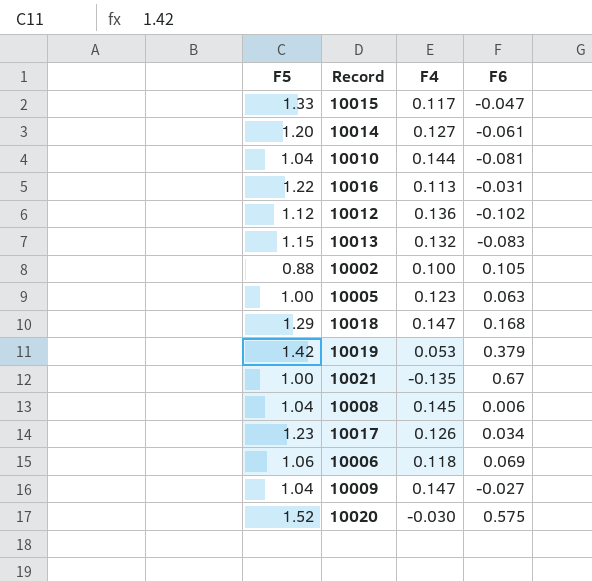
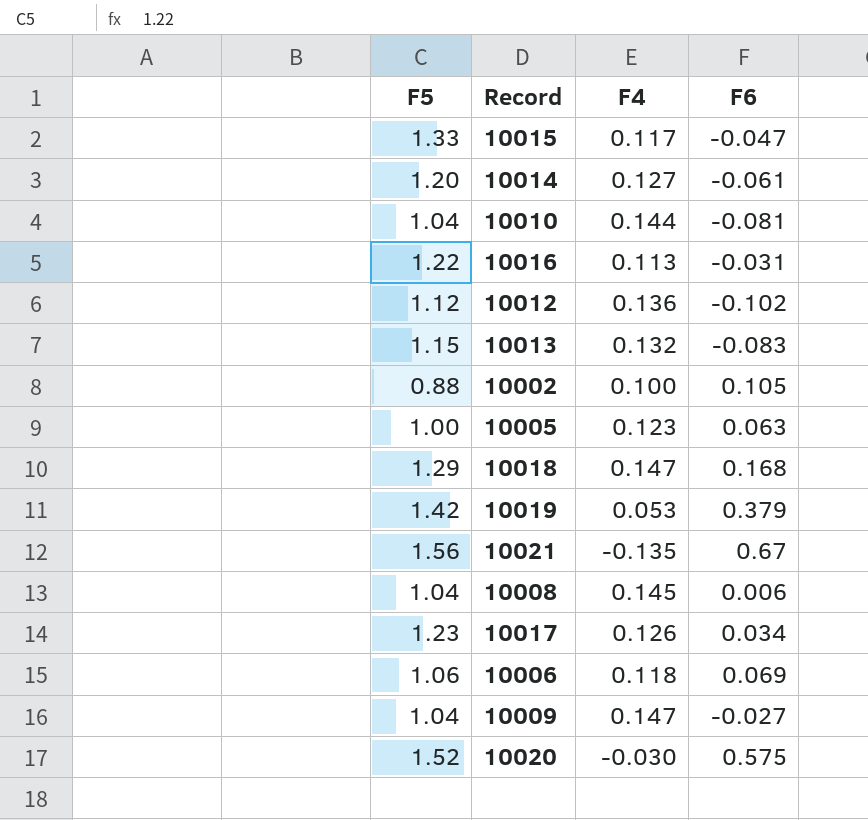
10021 | F5: 1.00 -> 1.56

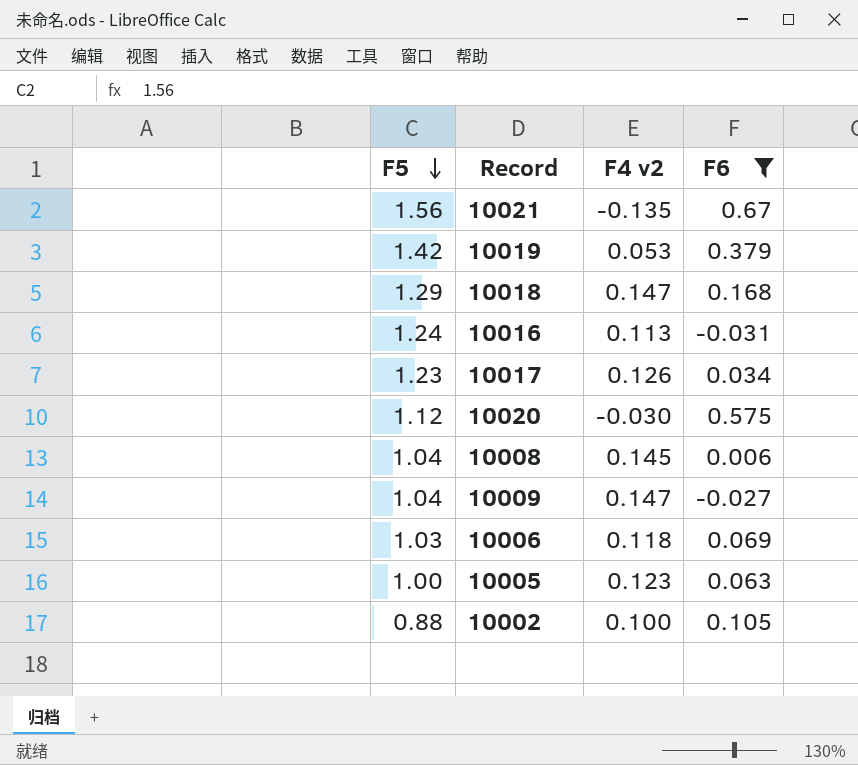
filter: none -> F6 >= -0.031
row order: none -> F5 descending
column name: F4 -> F4 v2
10016 | F5: 1.22 -> 1.24
10020 | F5: 1.52 -> 1.12
10006 | F5: 1.06 -> 1.03

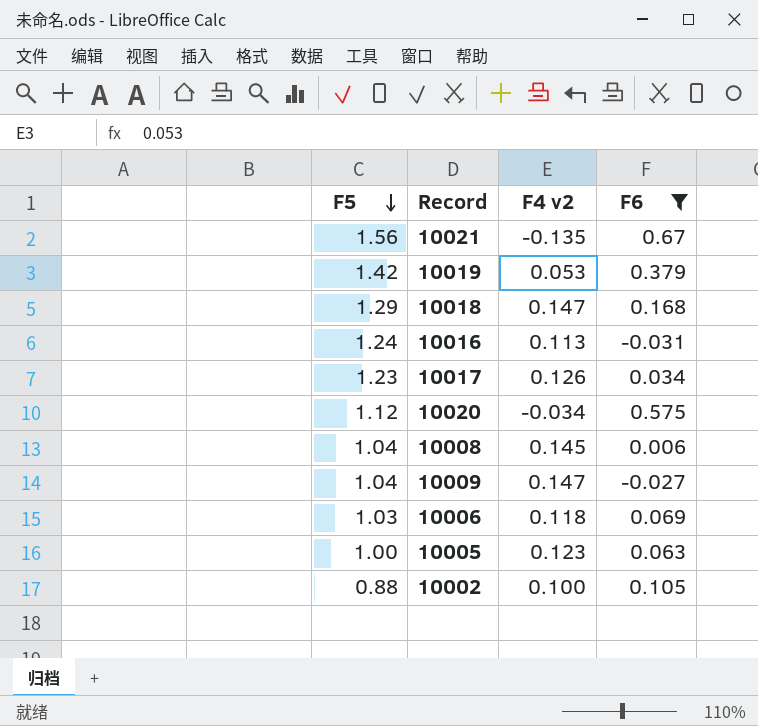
10020 | F4 v2: -0.030 -> -0.034

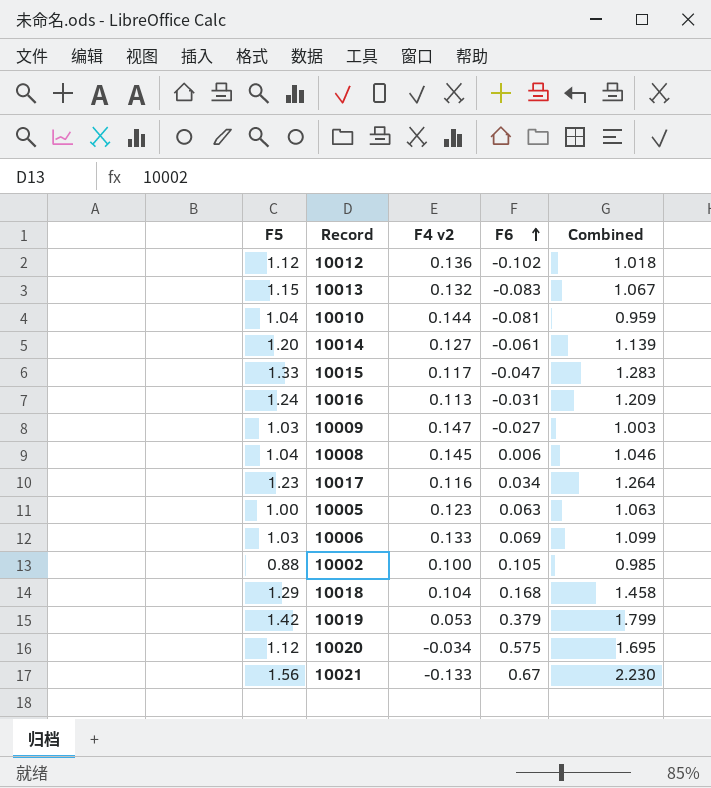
filter: F6 >= -0.031 -> none
row order: F5 descending -> F6 ascending
column Combined | formula: none -> [F5] + [F6]
10009 | F5: 1.04 -> 1.03
10017 | F4 v2: 0.126 -> 0.116
10006 | F4 v2: 0.118 -> 0.133
10018 | F4 v2: 0.147 -> 0.104
10021 | F4 v2: -0.135 -> -0.133

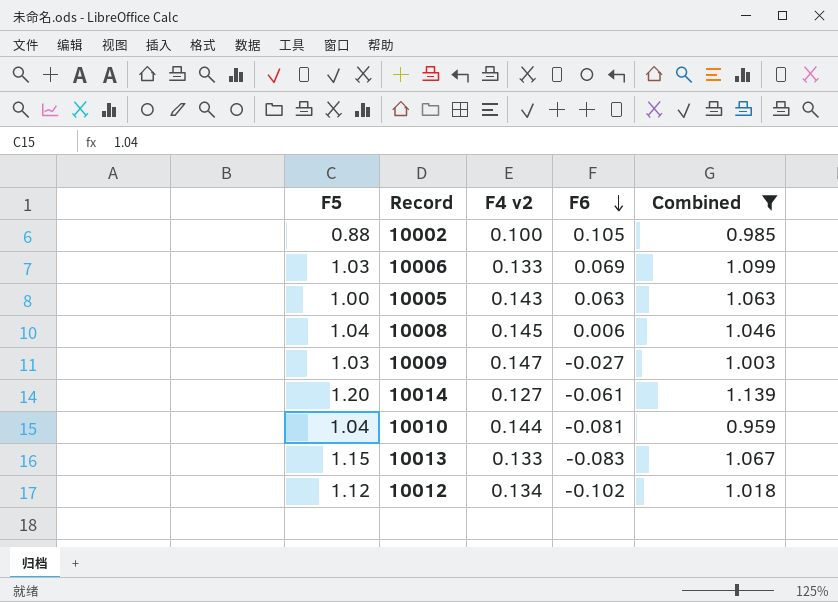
filter: none -> Combined <= 1.139
row order: F6 ascending -> F6 descending
10005 | F4 v2: 0.123 -> 0.143
10013 | F4 v2: 0.132 -> 0.133
10012 | F4 v2: 0.136 -> 0.134

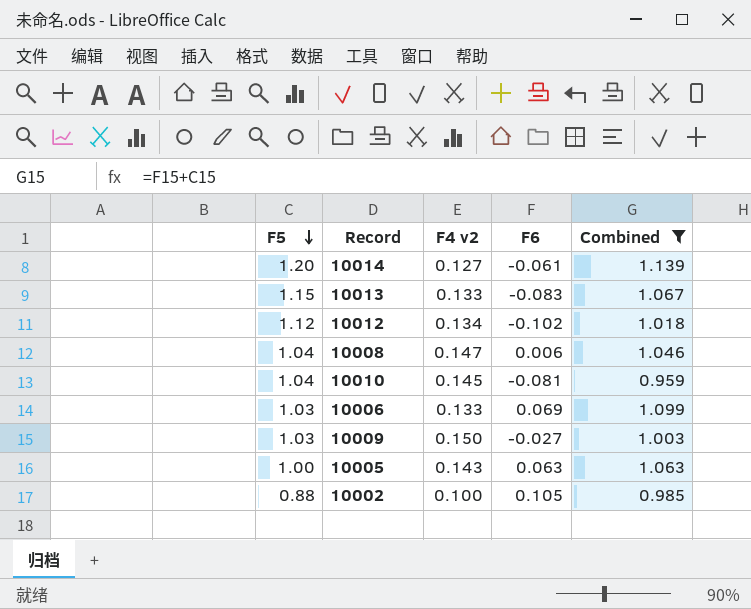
row order: F6 descending -> F5 descending
10008 | F4 v2: 0.145 -> 0.147
10010 | F4 v2: 0.144 -> 0.145
10009 | F4 v2: 0.147 -> 0.150

